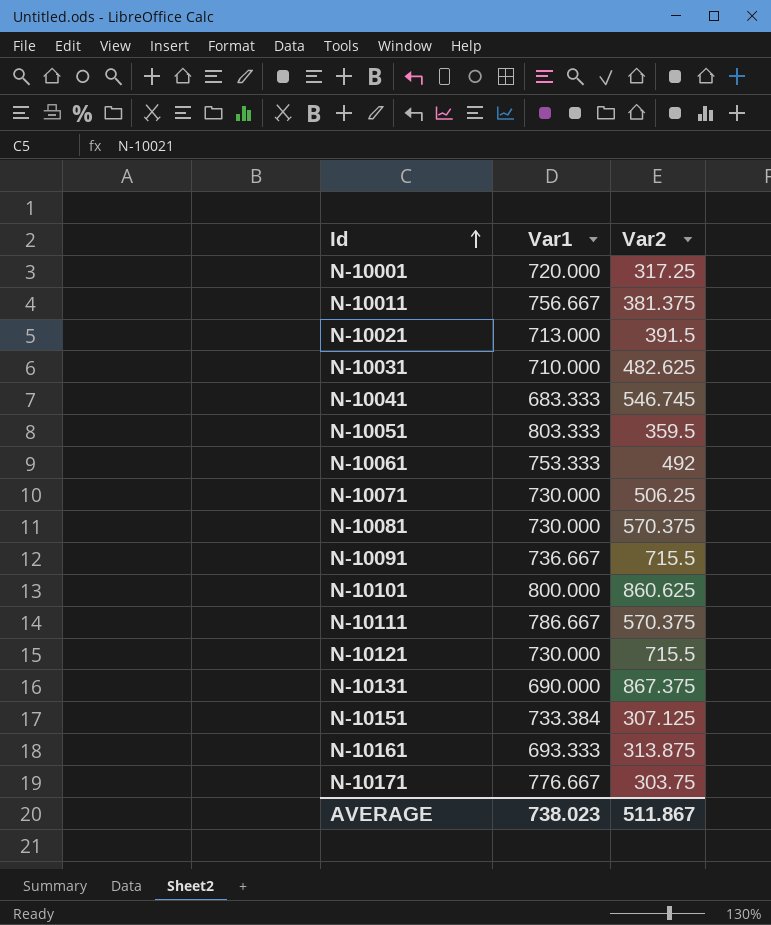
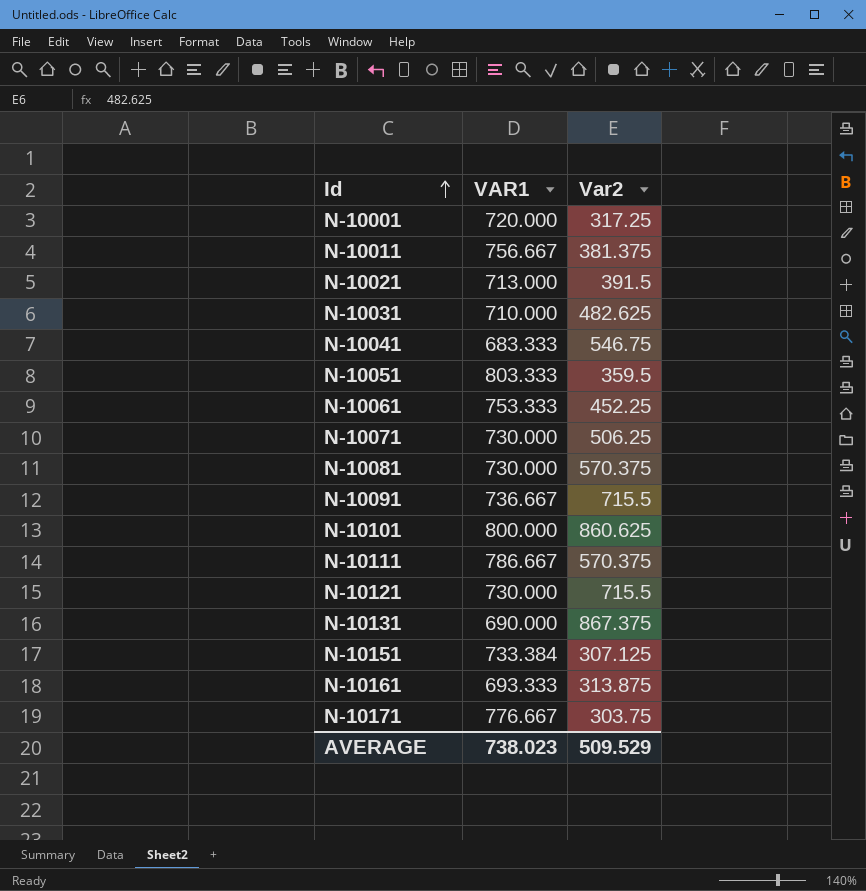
column name: Var1 -> VAR1
N-10041 | Var2: 546.745 -> 546.75
N-10061 | Var2: 492 -> 452.25
AVERAGE | Var2: 511.867 -> 509.529

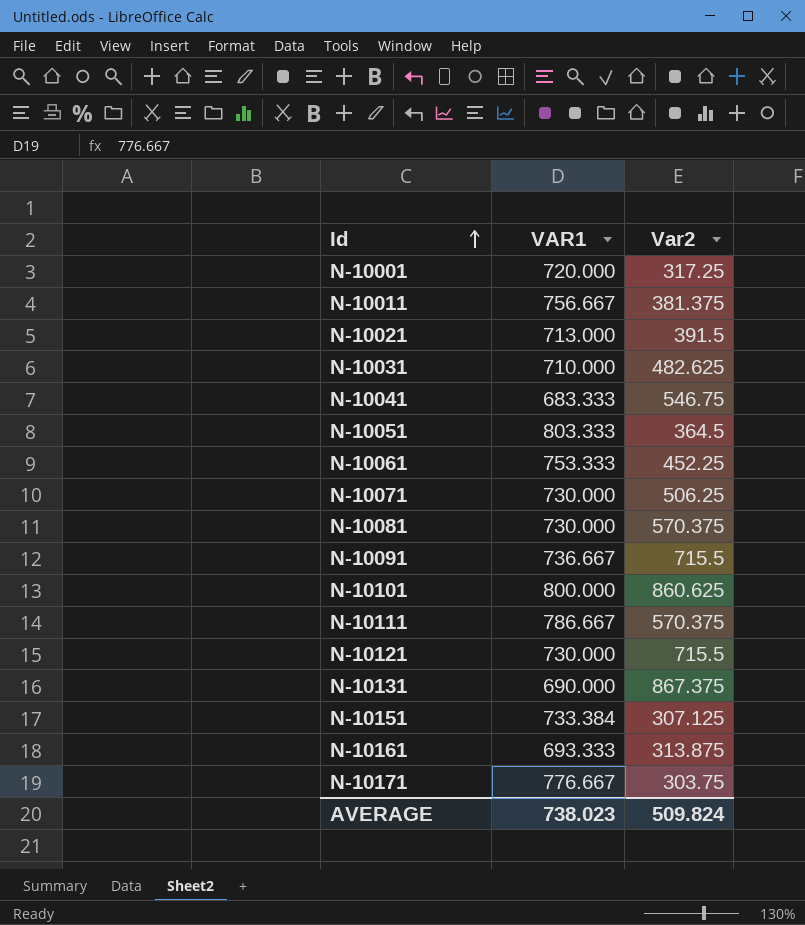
N-10051 | Var2: 359.5 -> 364.5
AVERAGE | Var2: 509.529 -> 509.824

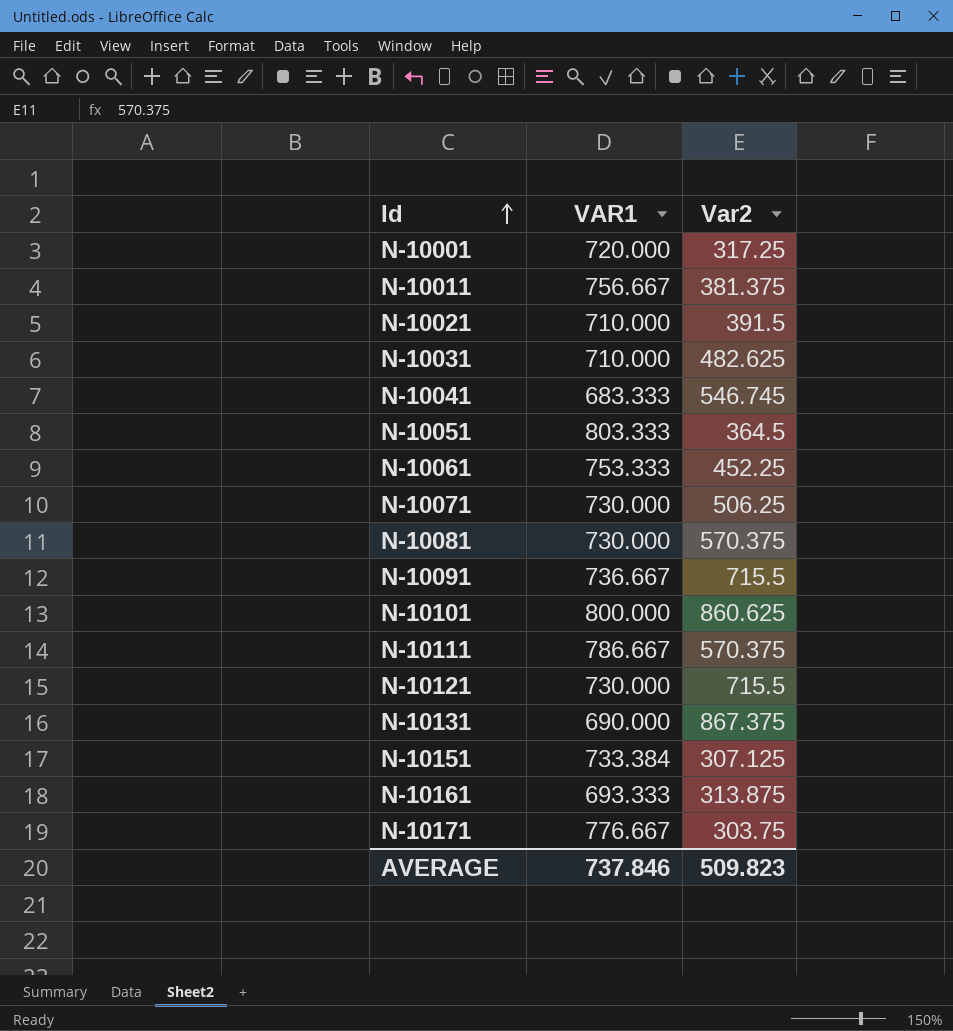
N-10021 | VAR1: 713.000 -> 710.000
N-10041 | Var2: 546.75 -> 546.745
AVERAGE | VAR1: 738.023 -> 737.846
AVERAGE | Var2: 509.824 -> 509.823

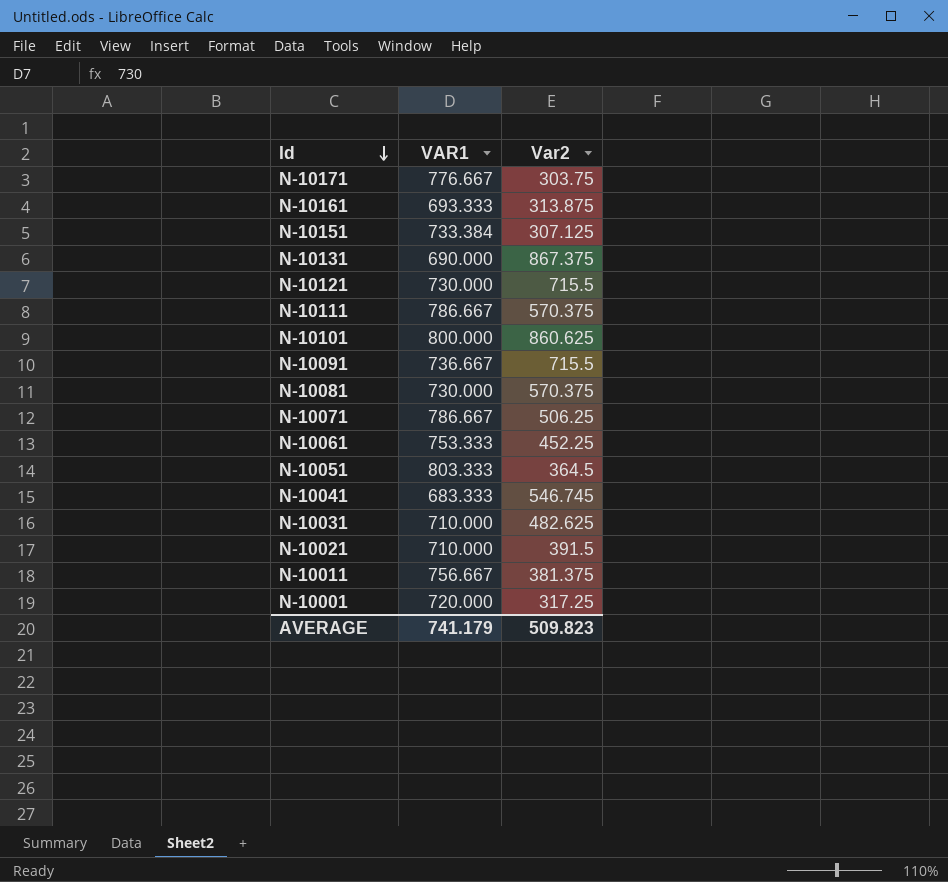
row order: Id ascending -> Id descending
N-10071 | VAR1: 730.000 -> 786.667
AVERAGE | VAR1: 737.846 -> 741.179

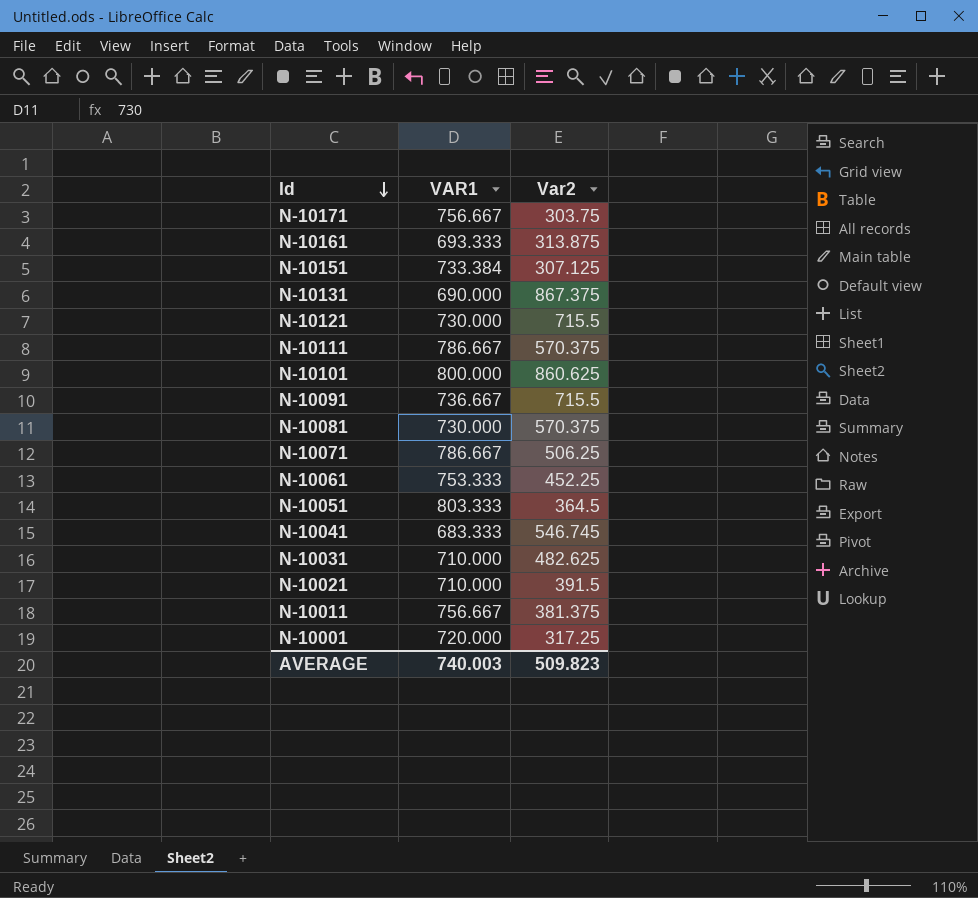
N-10171 | VAR1: 776.667 -> 756.667
AVERAGE | VAR1: 741.179 -> 740.003

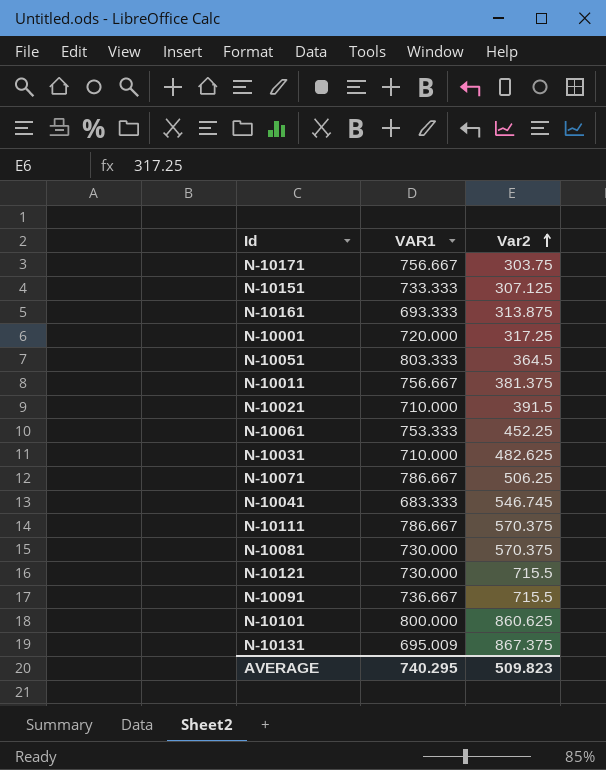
row order: Id descending -> Var2 ascending
N-10151 | VAR1: 733.384 -> 733.333
N-10131 | VAR1: 690.000 -> 695.009
AVERAGE | VAR1: 740.003 -> 740.295

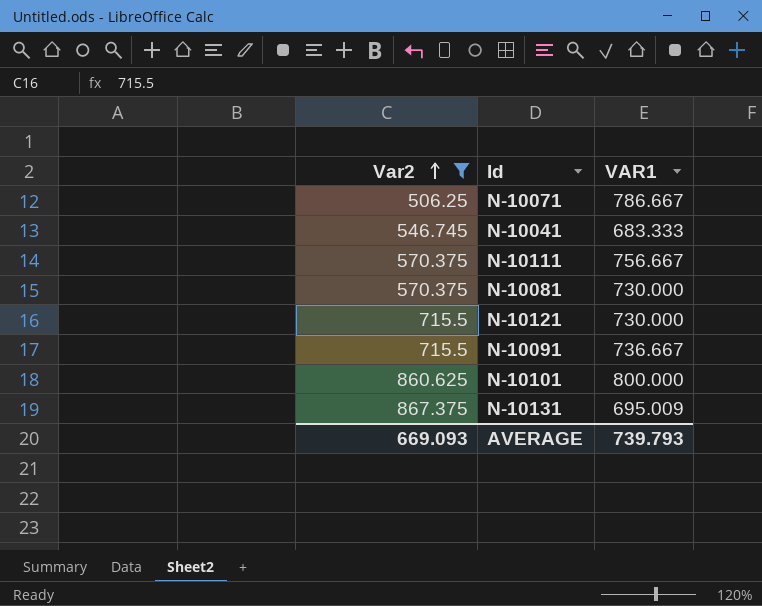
filter: none -> Var2 >= 506.25
column Var2 | position: 3 -> 1
N-10111 | VAR1: 786.667 -> 756.667
AVERAGE | Var2: 509.823 -> 669.093
AVERAGE | VAR1: 740.295 -> 739.793

